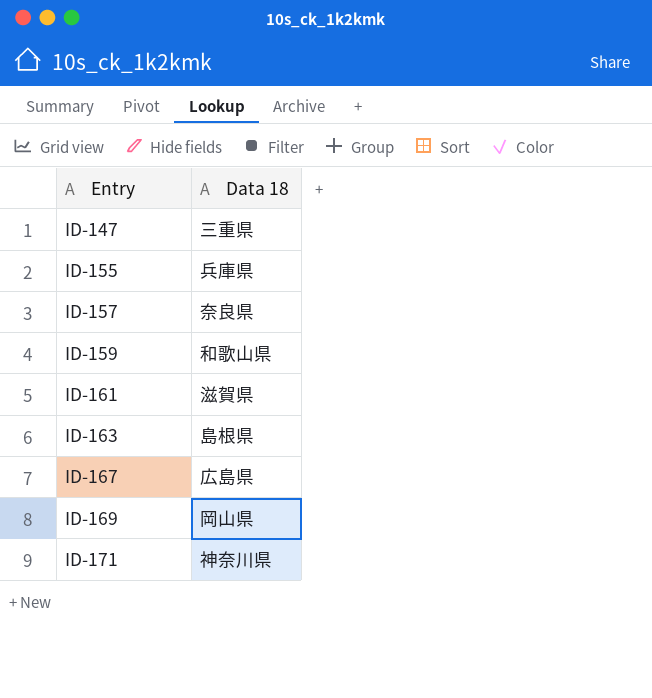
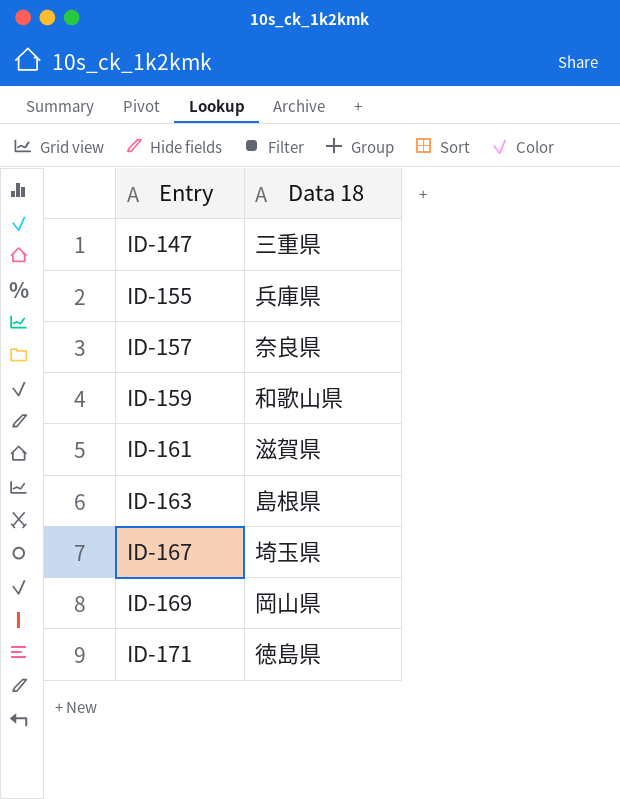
ID-167 | Data 18: 広島県 -> 埼玉県
ID-171 | Data 18: 神奈川県 -> 徳島県

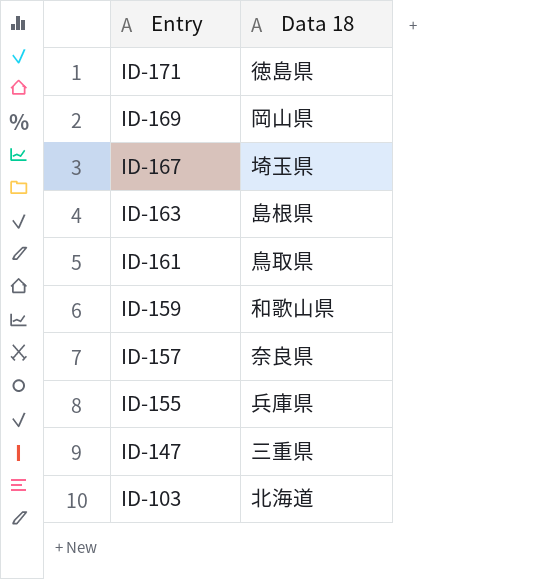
row order: Entry ascending -> Entry descending
ID-161 | Data 18: 滋賀県 -> 鳥取県
row ID-103: none -> 北海道

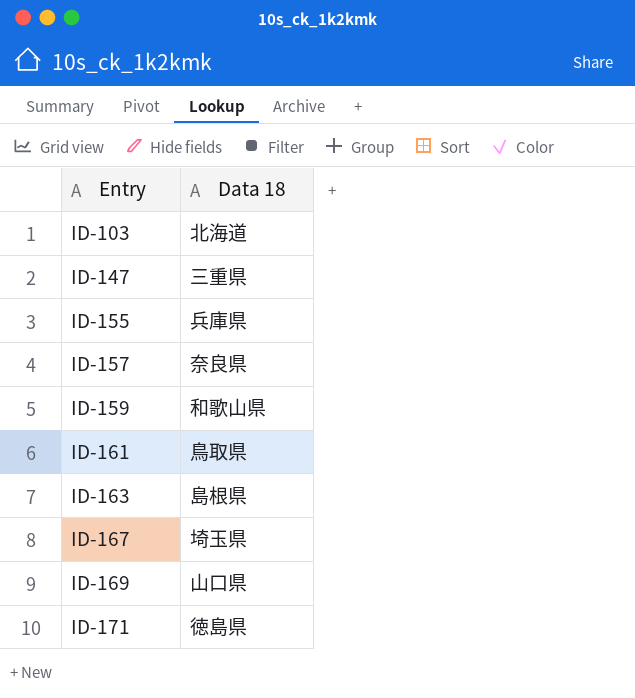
row order: Entry descending -> Entry ascending
ID-169 | Data 18: 岡山県 -> 山口県

